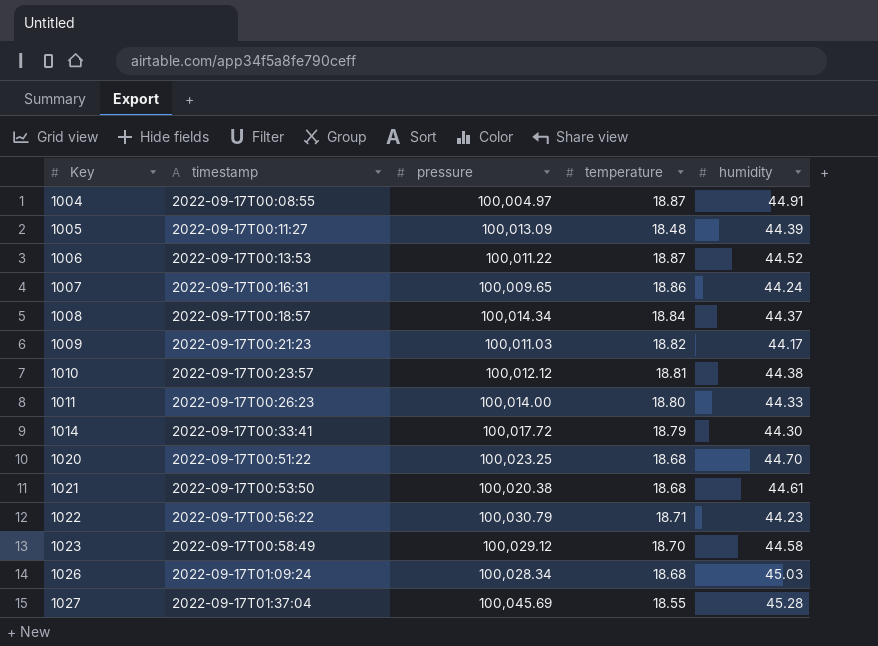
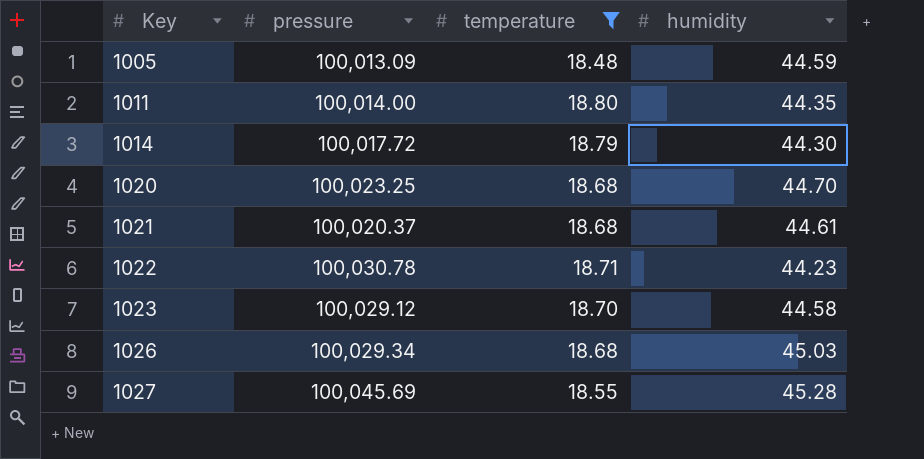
filter: none -> temperature <= 18.80
column timestamp | position: 2 -> none
1005 | humidity: 44.39 -> 44.59
1011 | humidity: 44.33 -> 44.35
1021 | pressure: 100,020.38 -> 100,020.37
1022 | pressure: 100,030.79 -> 100,030.78
1026 | pressure: 100,028.34 -> 100,029.34

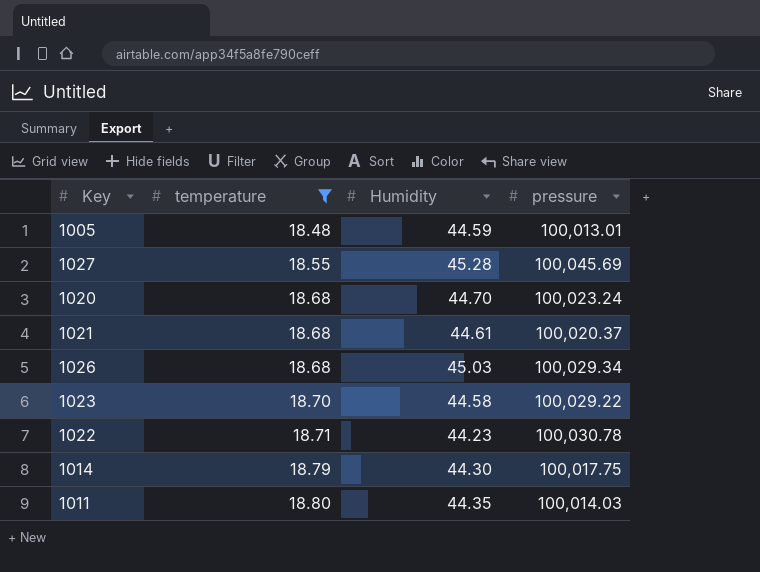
row order: Key ascending -> temperature ascending
column name: humidity -> Humidity
column pressure | position: 2 -> 4
1005 | pressure: 100,013.09 -> 100,013.01
1020 | pressure: 100,023.25 -> 100,023.24
1023 | pressure: 100,029.12 -> 100,029.22
1014 | pressure: 100,017.72 -> 100,017.75
1011 | pressure: 100,014.00 -> 100,014.03

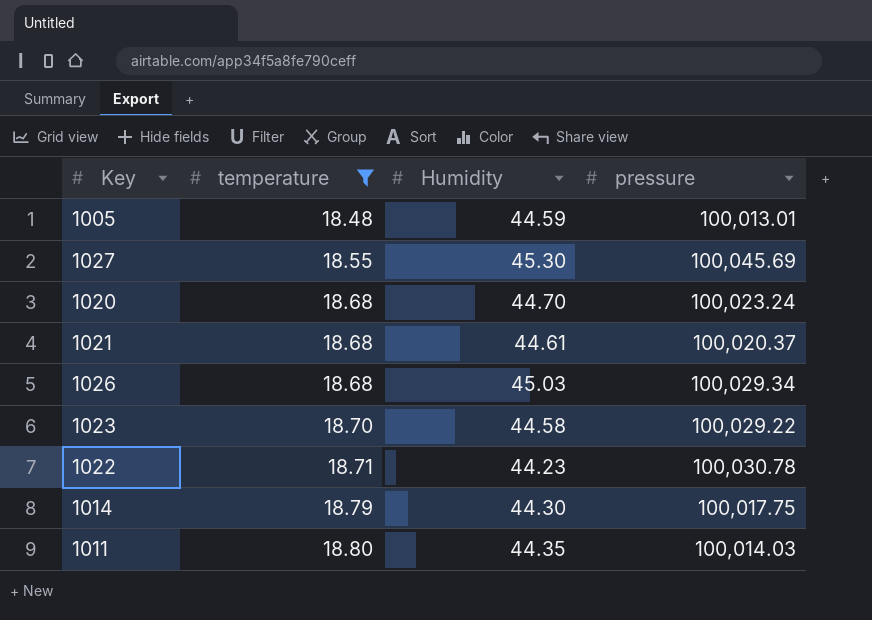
1027 | Humidity: 45.28 -> 45.30

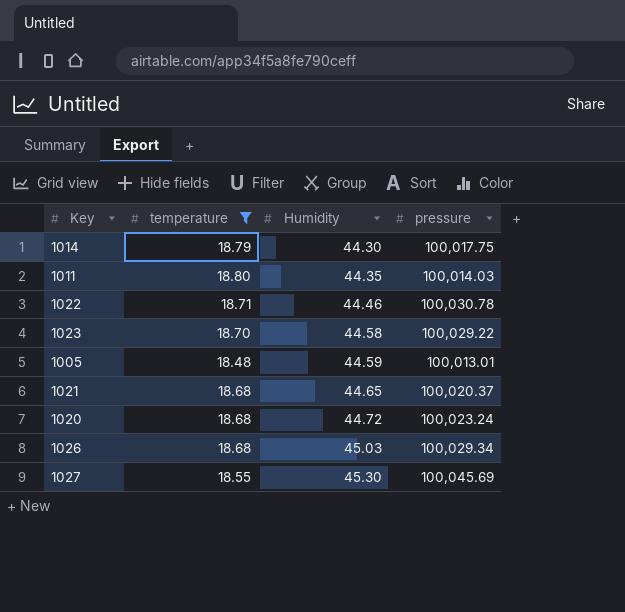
row order: temperature ascending -> Humidity ascending
1022 | Humidity: 44.23 -> 44.46
1021 | Humidity: 44.61 -> 44.65
1020 | Humidity: 44.70 -> 44.72

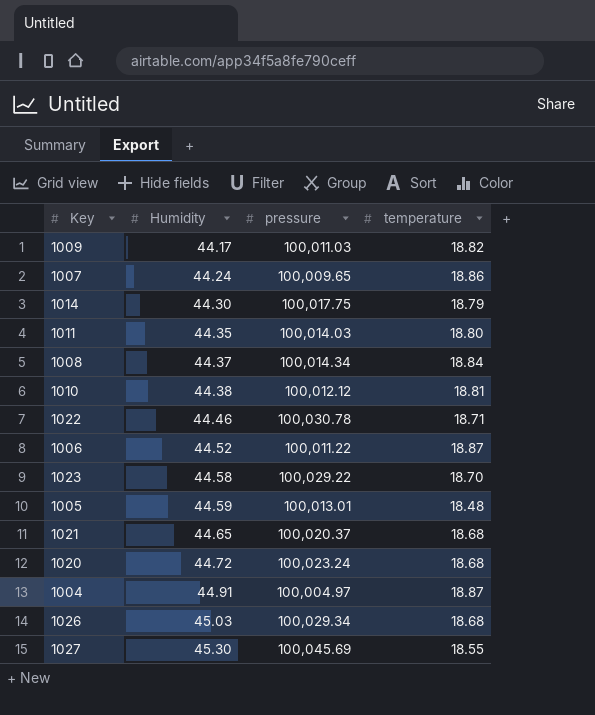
filter: temperature <= 18.80 -> none
column temperature | position: 2 -> 4

